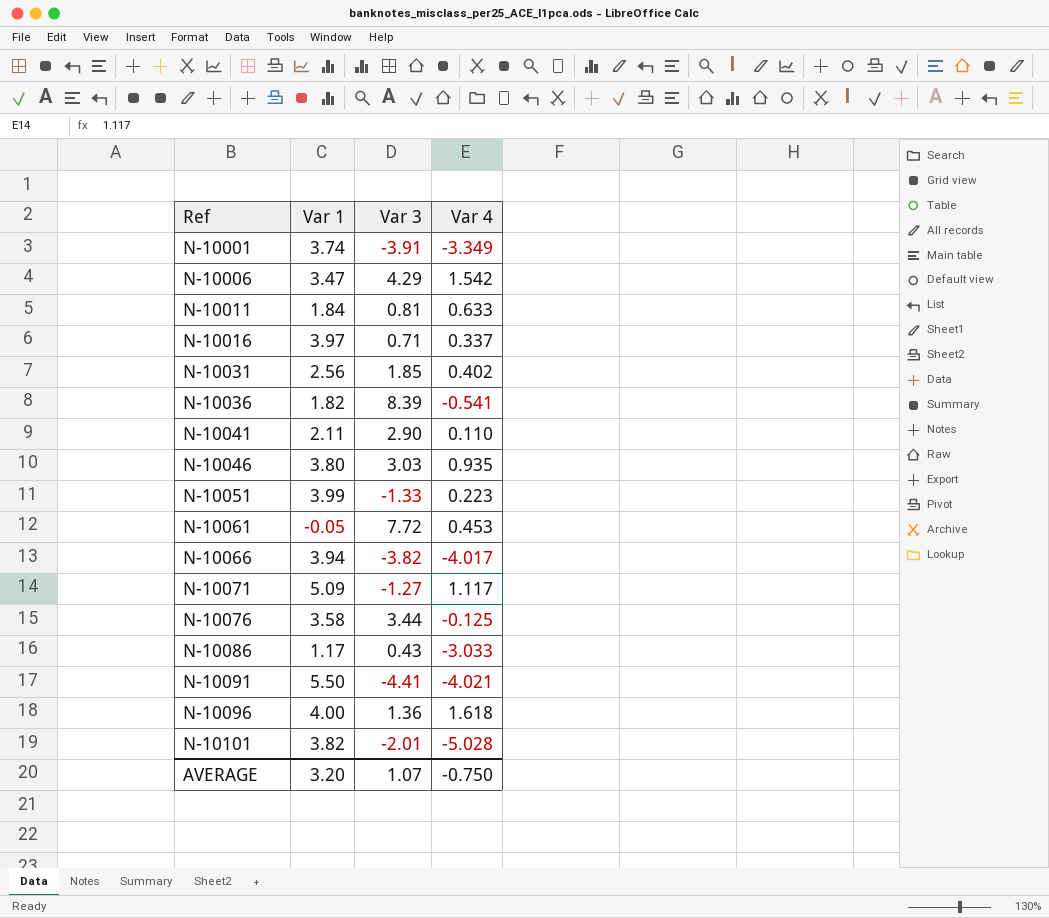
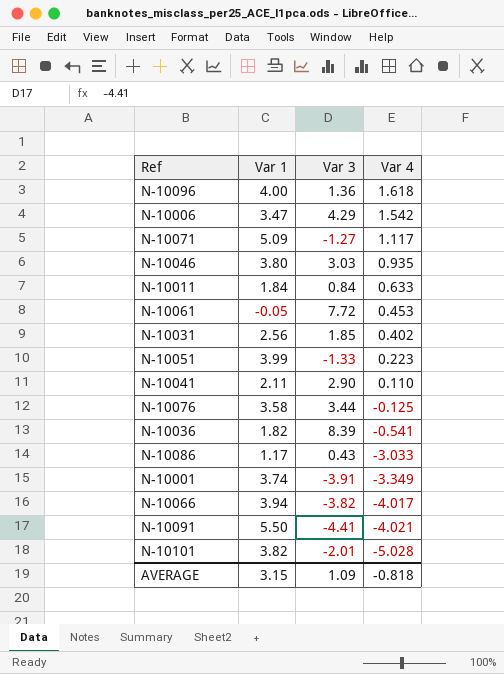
row order: Ref ascending -> Var 4 descending
row N-10016: 3.97 | 0.71 | 0.337 -> none
N-10011 | Var 3: 0.81 -> 0.84
AVERAGE | Var 1: 3.20 -> 3.15
AVERAGE | Var 3: 1.07 -> 1.09
AVERAGE | Var 4: -0.750 -> -0.818

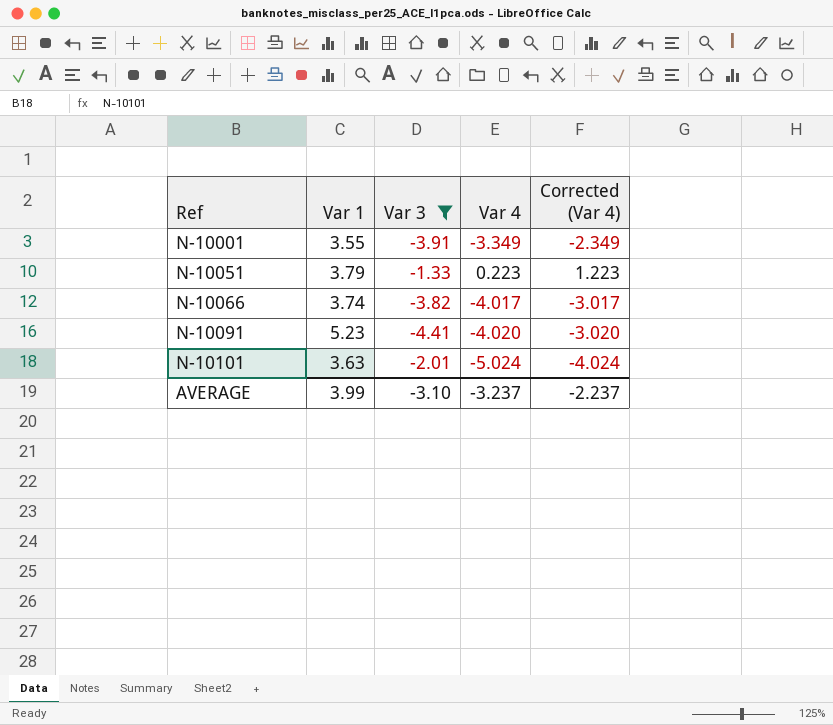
filter: none -> Var 3 <= -1.33
row order: Var 4 descending -> Ref ascending
column Corrected (Var 4) | formula: none -> [Var 4] + 1
N-10001 | Var 1: 3.74 -> 3.55
N-10051 | Var 1: 3.99 -> 3.79
N-10066 | Var 1: 3.94 -> 3.74
N-10091 | Var 1: 5.50 -> 5.23
N-10091 | Var 4: -4.021 -> -4.020
N-10101 | Var 1: 3.82 -> 3.63
N-10101 | Var 4: -5.028 -> -5.024
AVERAGE | Var 1: 3.15 -> 3.99
AVERAGE | Var 3: 1.09 -> -3.10
AVERAGE | Var 4: -0.818 -> -3.237

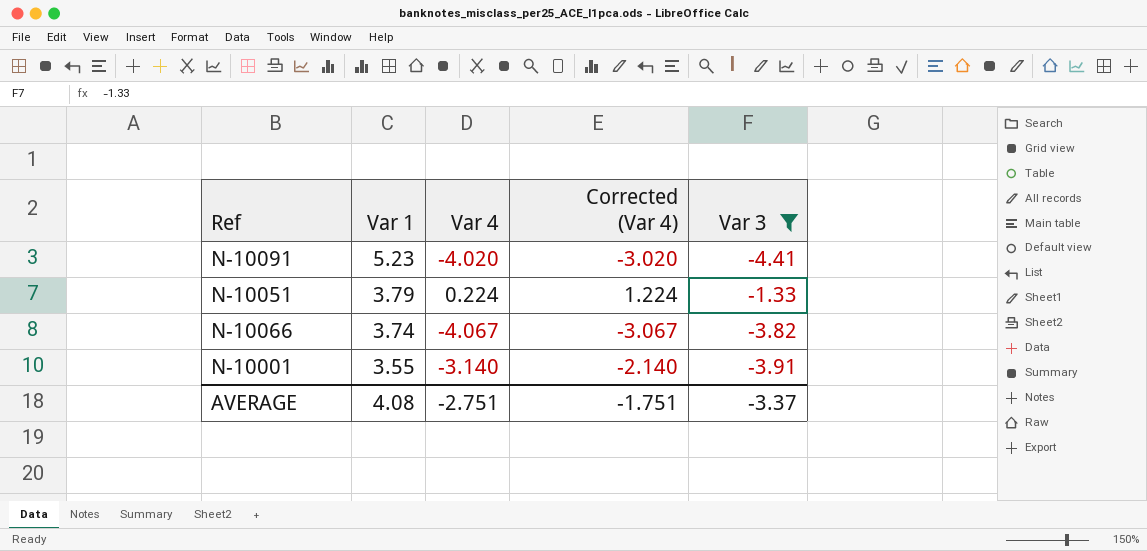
row order: Ref ascending -> Var 1 descending
column Var 3 | position: 3 -> 5
row N-10101: 3.63 | -2.01 | -5.024 | -4.024 -> none
N-10051 | Var 4: 0.223 -> 0.224
N-10051 | Corrected (Var 4): 1.223 -> 1.224
N-10066 | Var 4: -4.017 -> -4.067
N-10066 | Corrected (Var 4): -3.017 -> -3.067
N-10001 | Var 4: -3.349 -> -3.140
N-10001 | Corrected (Var 4): -2.349 -> -2.140
AVERAGE | Var 1: 3.99 -> 4.08
AVERAGE | Var 4: -3.237 -> -2.751
AVERAGE | Corrected (Var 4): -2.237 -> -1.751
AVERAGE | Var 3: -3.10 -> -3.37

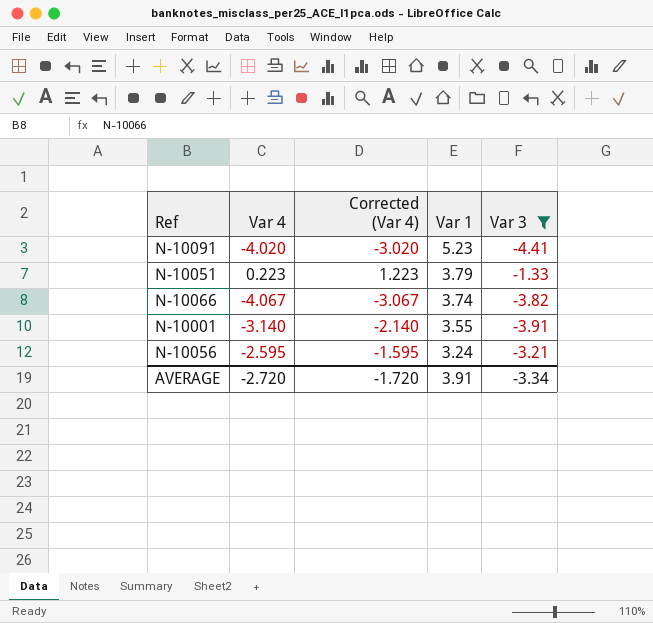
column Var 1 | position: 2 -> 4
N-10051 | Var 4: 0.224 -> 0.223
N-10051 | Corrected (Var 4): 1.224 -> 1.223
row N-10056: none -> -2.595 | -1.595 | 3.24 | -3.21
AVERAGE | Var 4: -2.751 -> -2.720
AVERAGE | Corrected (Var 4): -1.751 -> -1.720
AVERAGE | Var 1: 4.08 -> 3.91
AVERAGE | Var 3: -3.37 -> -3.34

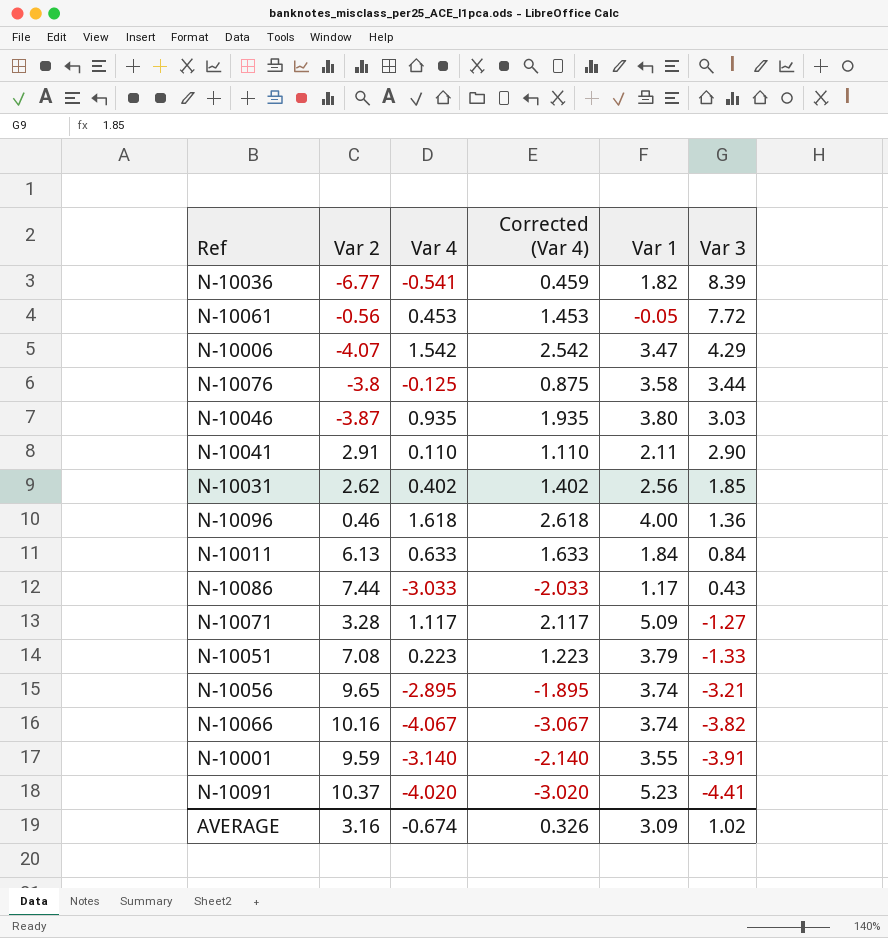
filter: Var 3 <= -1.33 -> none
row order: Var 1 descending -> Var 3 descending
column Var 2 | position: none -> 2
N-10056 | Var 4: -2.595 -> -2.895
N-10056 | Corrected (Var 4): -1.595 -> -1.895
N-10056 | Var 1: 3.24 -> 3.74
AVERAGE | Var 4: -2.720 -> -0.674
AVERAGE | Corrected (Var 4): -1.720 -> 0.326
AVERAGE | Var 1: 3.91 -> 3.09
AVERAGE | Var 3: -3.34 -> 1.02

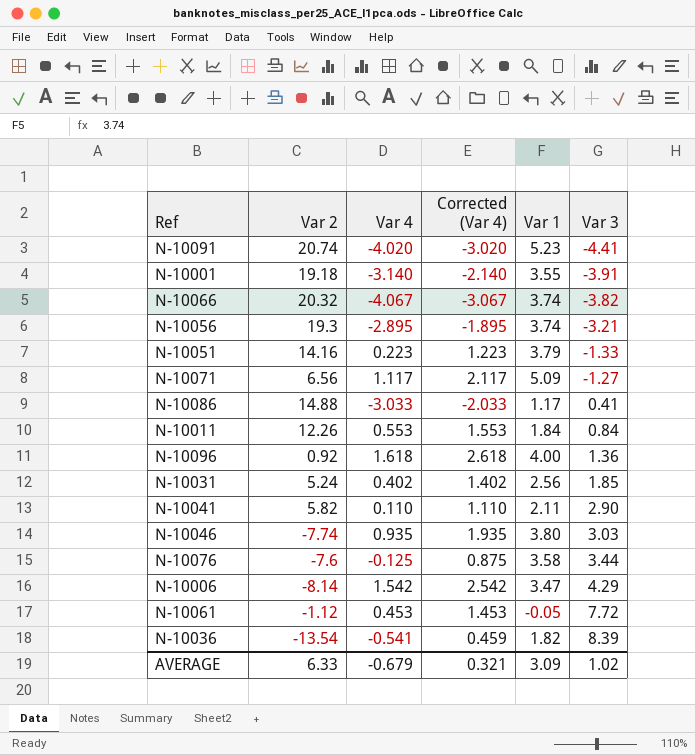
row order: Var 3 descending -> Var 3 ascending
N-10091 | Var 2: 10.37 -> 20.74
N-10001 | Var 2: 9.59 -> 19.18
N-10066 | Var 2: 10.16 -> 20.32
N-10056 | Var 2: 9.65 -> 19.3
N-10051 | Var 2: 7.08 -> 14.16
N-10071 | Var 2: 3.28 -> 6.56
N-10086 | Var 2: 7.44 -> 14.88
N-10086 | Var 3: 0.43 -> 0.41
N-10011 | Var 2: 6.13 -> 12.26
N-10011 | Var 4: 0.633 -> 0.553
N-10011 | Corrected (Var 4): 1.633 -> 1.553
N-10096 | Var 2: 0.46 -> 0.92
N-10031 | Var 2: 2.62 -> 5.24
N-10041 | Var 2: 2.91 -> 5.82
N-10046 | Var 2: -3.87 -> -7.74
N-10076 | Var 2: -3.8 -> -7.6
N-10006 | Var 2: -4.07 -> -8.14
N-10061 | Var 2: -0.56 -> -1.12
N-10036 | Var 2: -6.77 -> -13.54
AVERAGE | Var 2: 3.16 -> 6.33
AVERAGE | Var 4: -0.674 -> -0.679
AVERAGE | Corrected (Var 4): 0.326 -> 0.321

